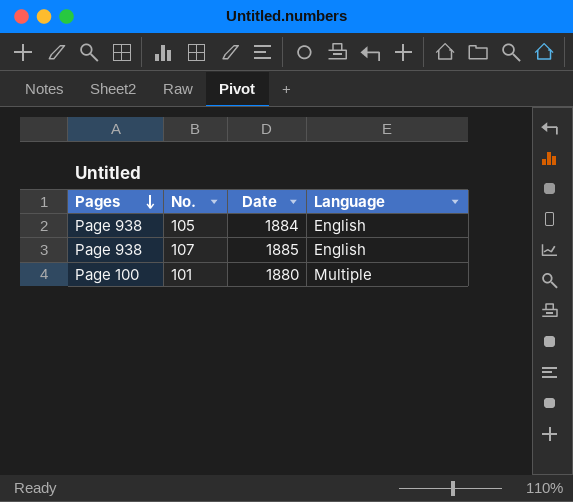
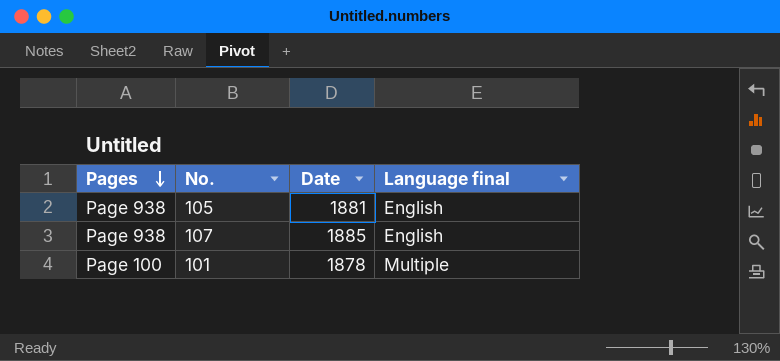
column name: Language -> Language final
105 | Date: 1884 -> 1881
101 | Date: 1880 -> 1878

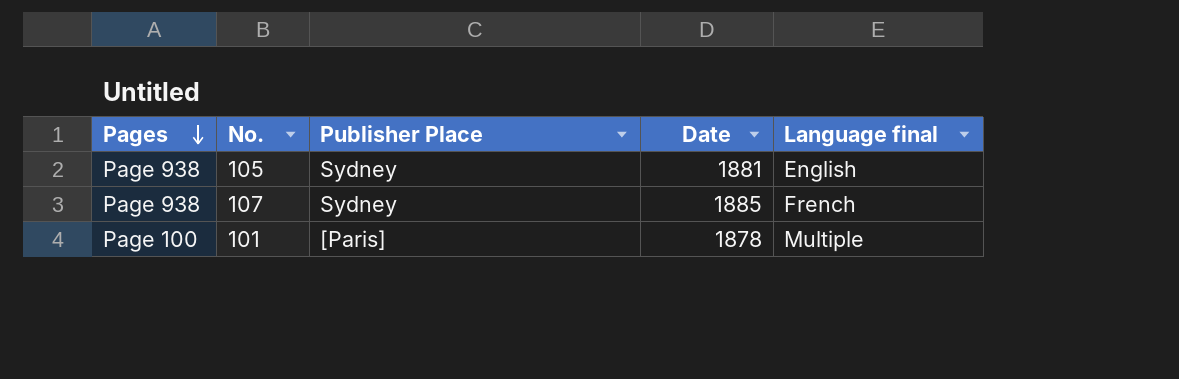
column Publisher Place | position: none -> 3
107 | Language final: English -> French

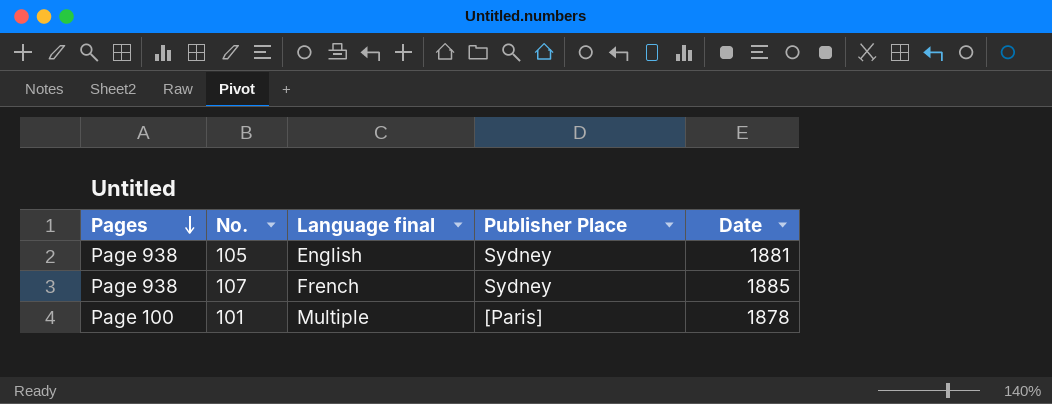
column Language final | position: 5 -> 3

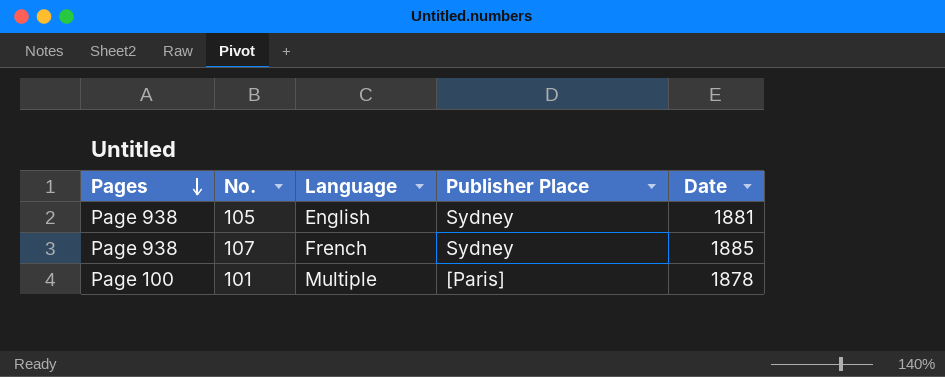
column name: Language final -> Language

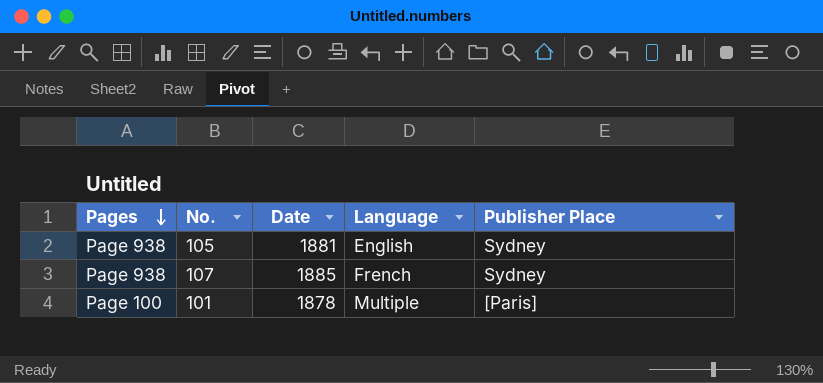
column Date | position: 5 -> 3

